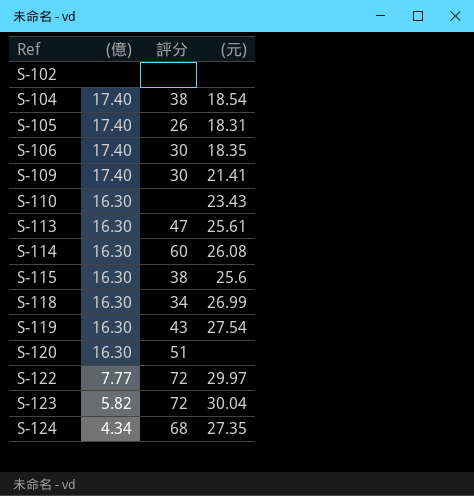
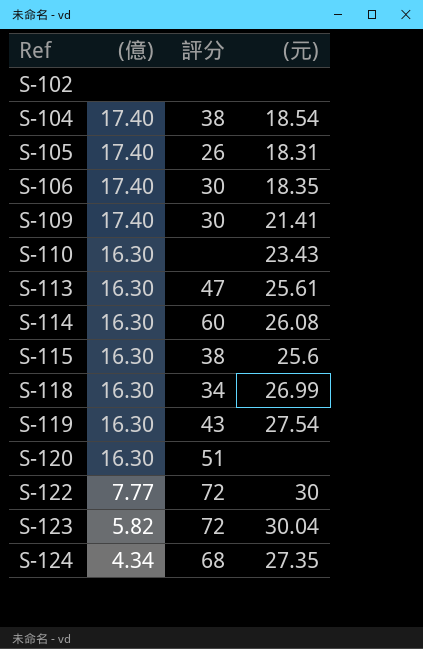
S-122 | (元): 29.97 -> 30

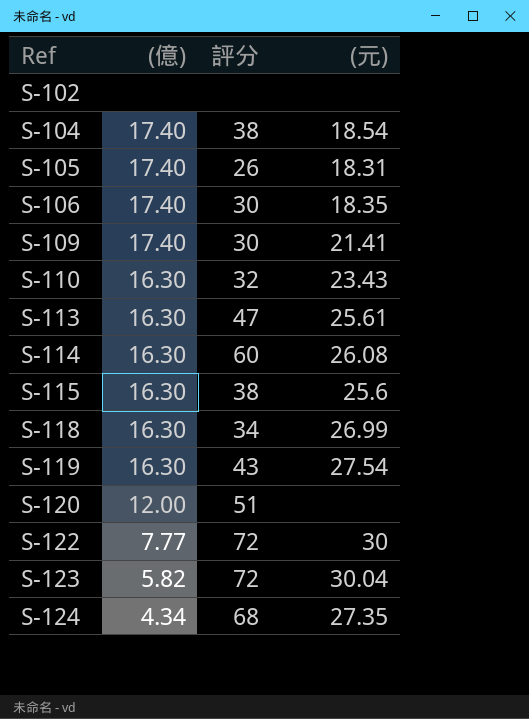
S-110 | 評分: none -> 32
S-120 | (億): 16.30 -> 12.00

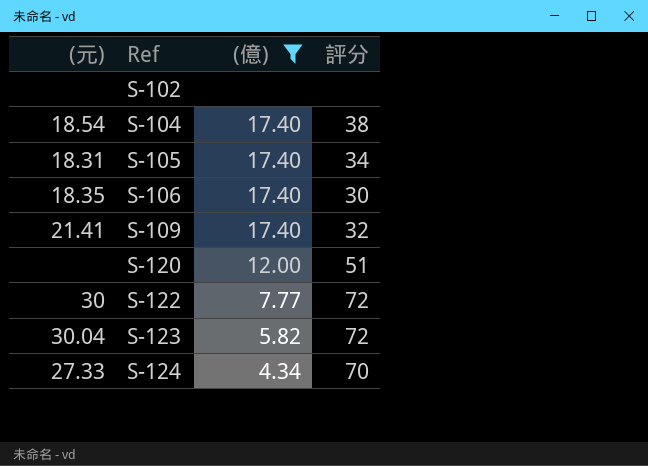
filter: none -> (億) != 16.30
column (元) | position: 4 -> 1
S-105 | 評分: 26 -> 34
S-109 | 評分: 30 -> 32
S-124 | (元): 27.35 -> 27.33
S-124 | 評分: 68 -> 70

